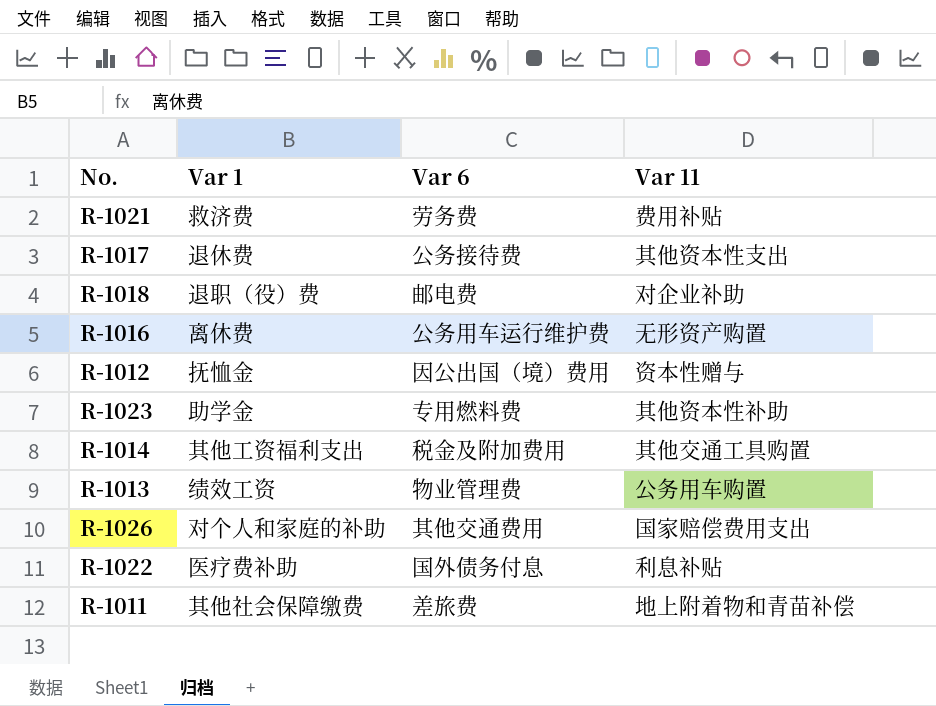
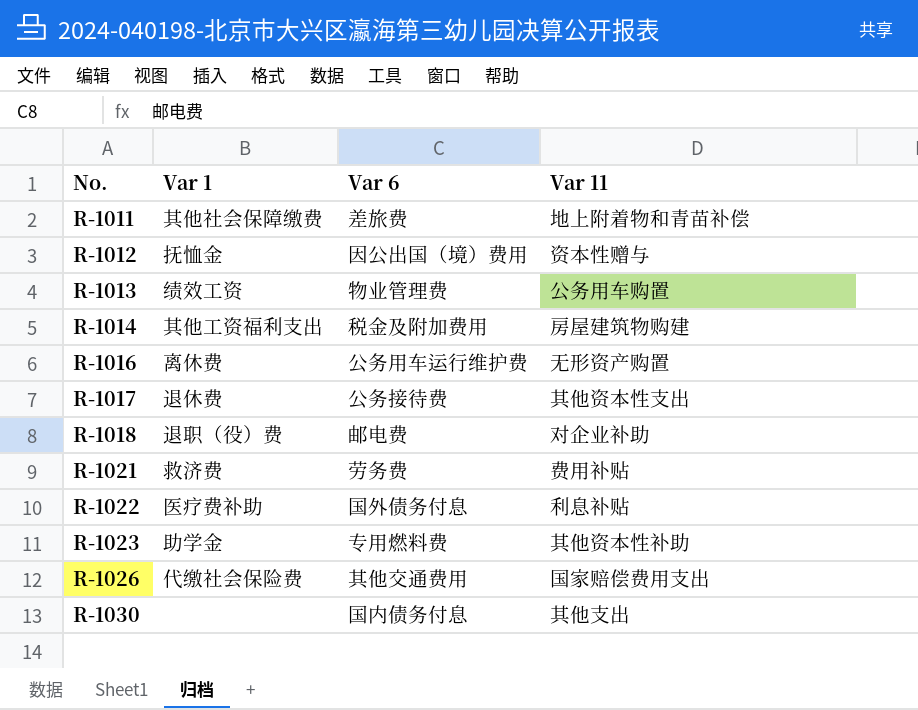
row order: none -> No. ascending
R-1014 | Var 11: 其他交通工具购置 -> 房屋建筑物购建
R-1026 | Var 1: 对个人和家庭的补助 -> 代缴社会保险费
row R-1030: none -> none | 国内债务付息 | 其他支出

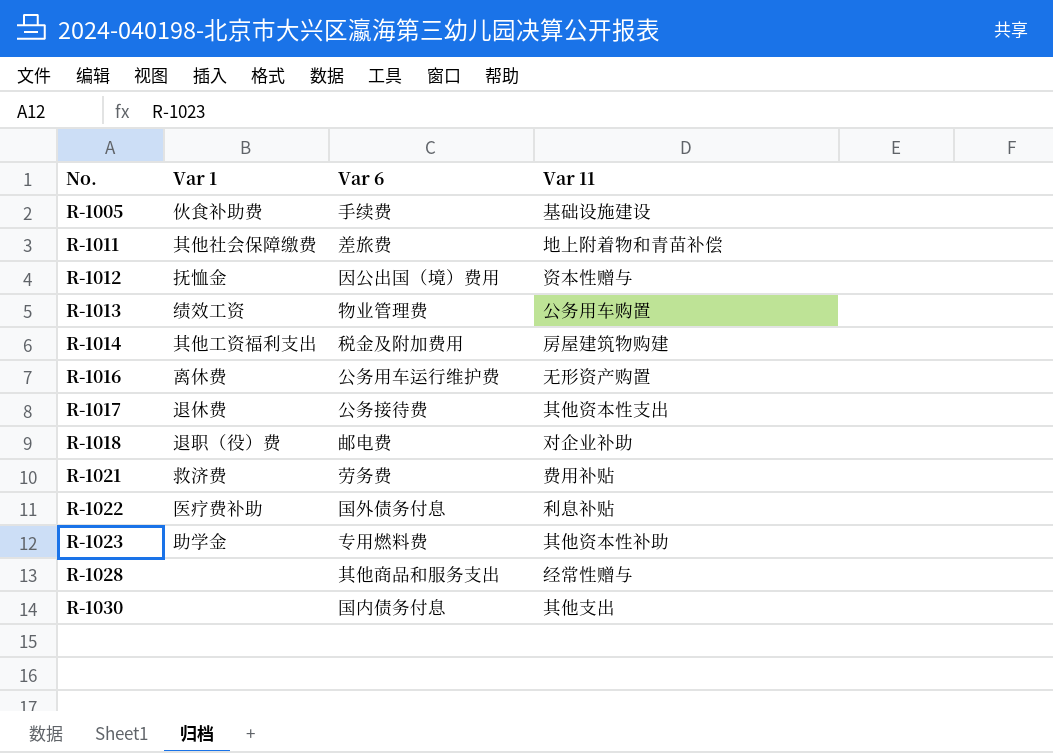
row R-1026: 代缴社会保险费 | 其他交通费用 | 国家赔偿费用支出 -> none
row R-1005: none -> 伙食补助费 | 手续费 | 基础设施建设
row R-1028: none -> none | 其他商品和服务支出 | 经常性赠与

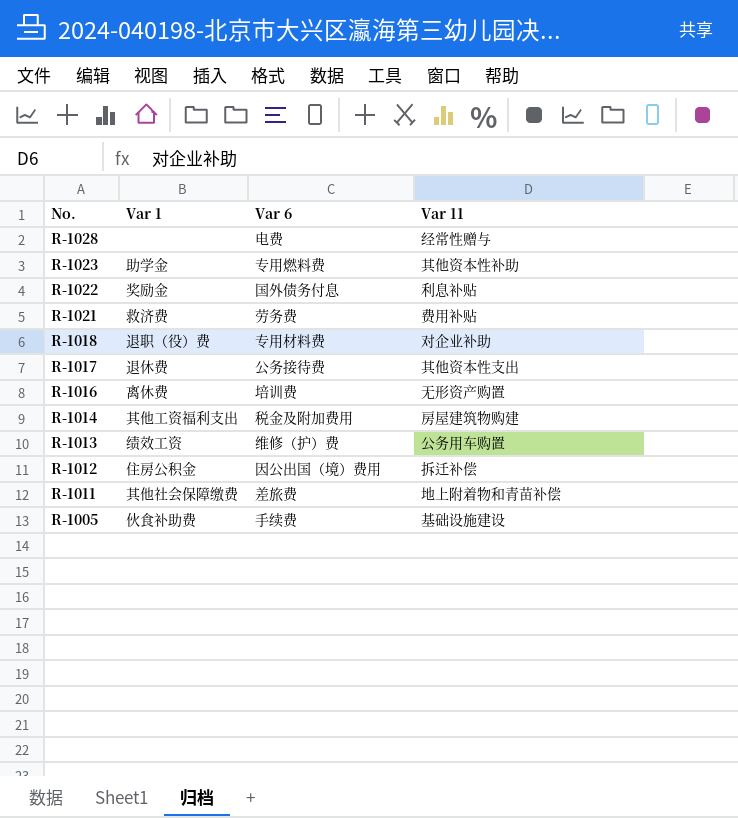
row order: No. ascending -> No. descending
row R-1030: none | 国内债务付息 | 其他支出 -> none
R-1028 | Var 6: 其他商品和服务支出 -> 电费
R-1022 | Var 1: 医疗费补助 -> 奖励金
R-1018 | Var 6: 邮电费 -> 专用材料费
R-1016 | Var 6: 公务用车运行维护费 -> 培训费
R-1013 | Var 6: 物业管理费 -> 维修（护）费
R-1012 | Var 1: 抚恤金 -> 住房公积金
R-1012 | Var 11: 资本性赠与 -> 拆迁补偿

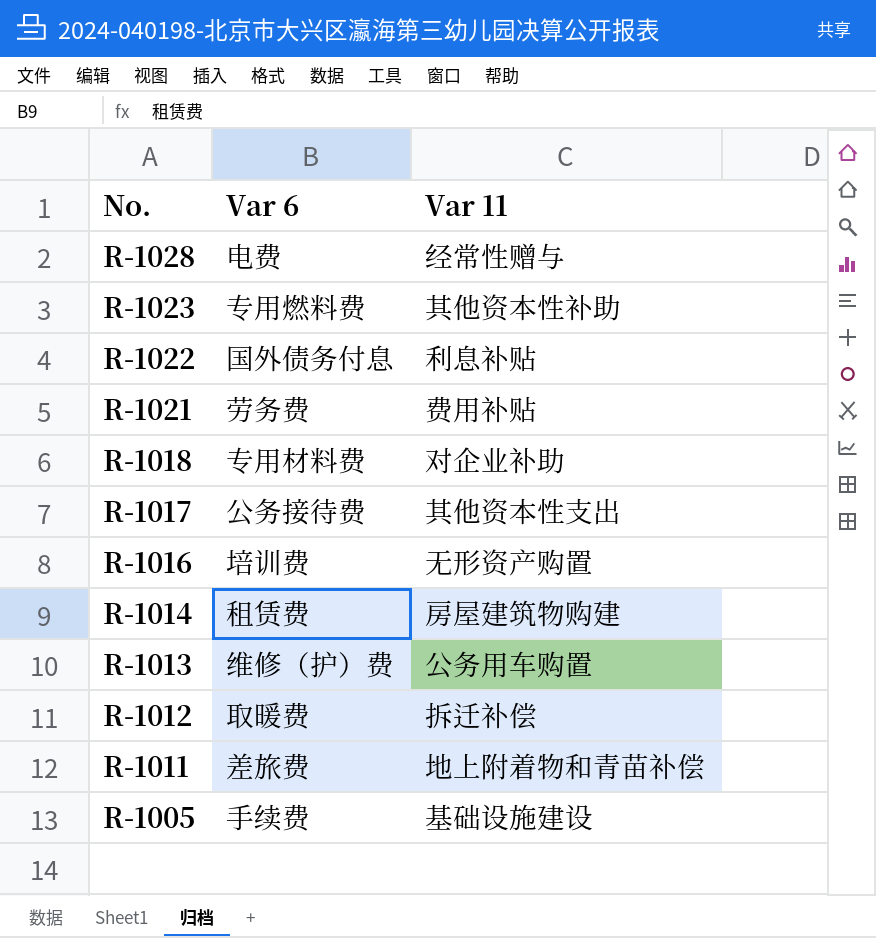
column Var 1 | position: 2 -> none
R-1014 | Var 6: 税金及附加费用 -> 租赁费
R-1012 | Var 6: 因公出国（境）费用 -> 取暖费

